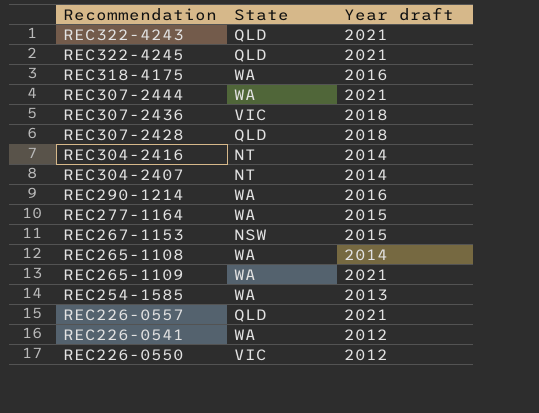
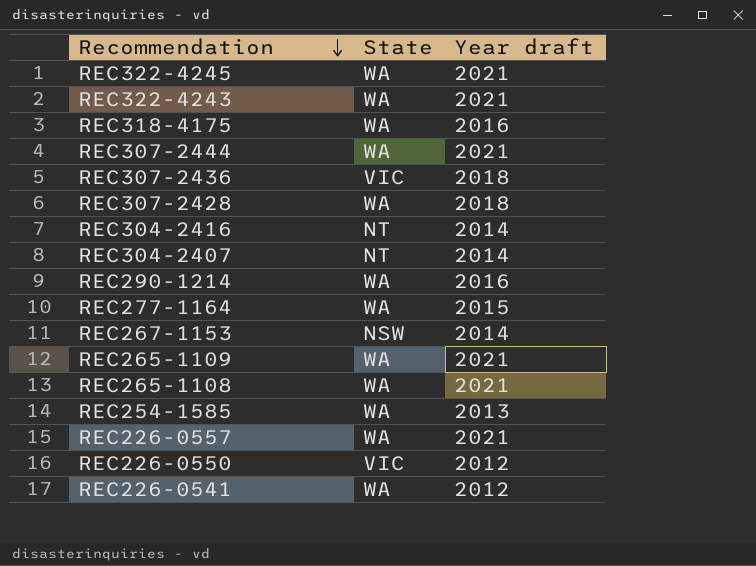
row order: none -> Recommendation descending
REC322-4245 | State: QLD -> WA
REC322-4243 | State: QLD -> WA
REC307-2428 | State: QLD -> WA
REC267-1153 | Year draft: 2015 -> 2014
REC265-1108 | Year draft: 2014 -> 2021
REC226-0557 | State: QLD -> WA

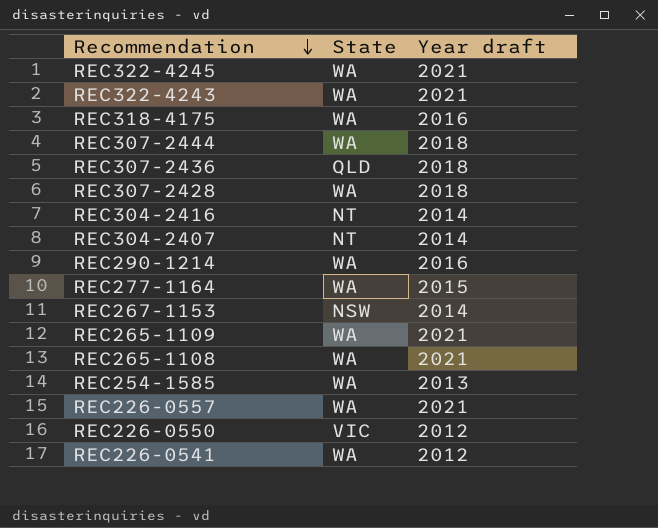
REC307-2444 | Year draft: 2021 -> 2018
REC307-2436 | State: VIC -> QLD

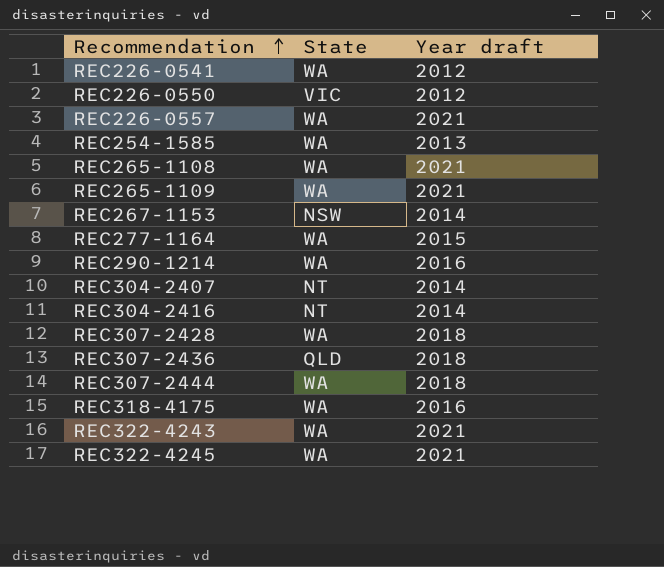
row order: Recommendation descending -> Recommendation ascending

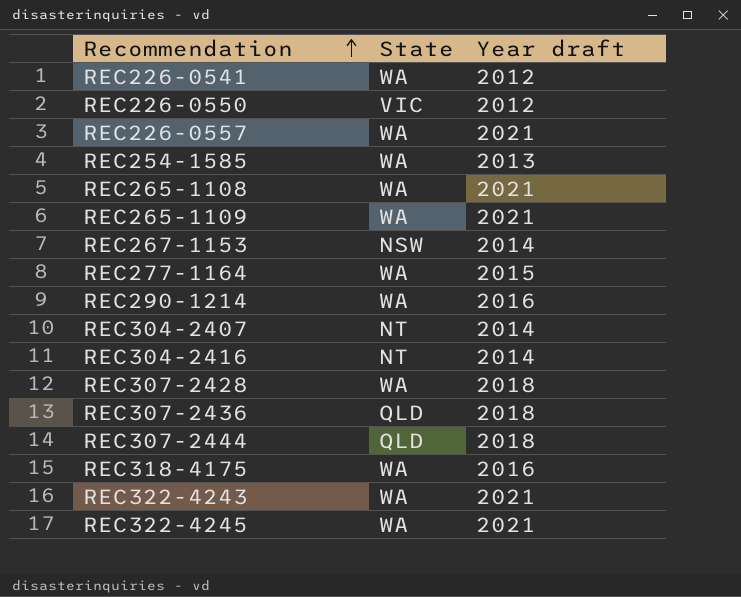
REC307-2444 | State: WA -> QLD

